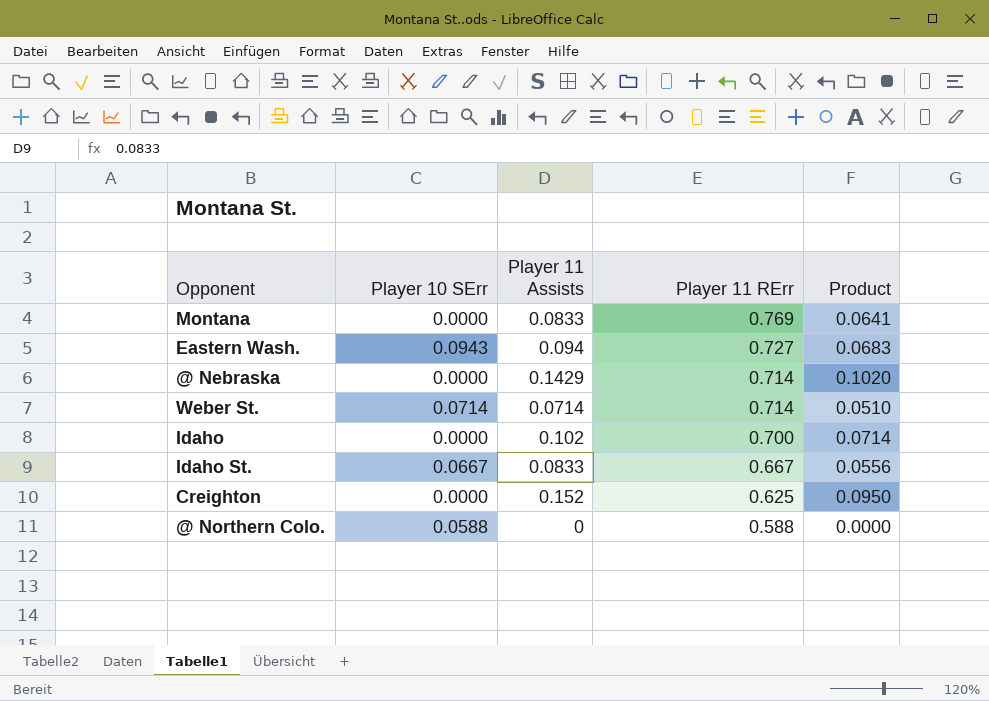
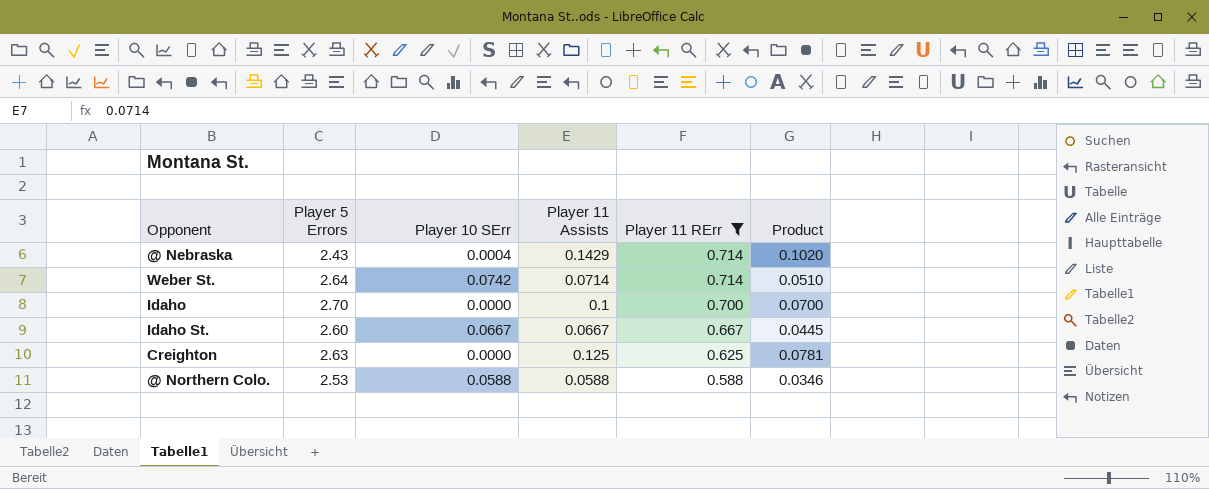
filter: none -> Player 11 RErr <= 0.714
column Player 5 Errors | position: none -> 2
@ Nebraska | Player 10 SErr: 0.0000 -> 0.0004
Weber St. | Player 10 SErr: 0.0714 -> 0.0742
Idaho | Player 11 Assists: 0.102 -> 0.1
Idaho | Product: 0.0714 -> 0.0700
Idaho St. | Player 11 Assists: 0.0833 -> 0.0667
Idaho St. | Product: 0.0556 -> 0.0445
Creighton | Player 11 Assists: 0.152 -> 0.125
Creighton | Product: 0.0950 -> 0.0781
@ Northern Colo. | Player 11 Assists: 0 -> 0.0588
@ Northern Colo. | Product: 0.0000 -> 0.0346

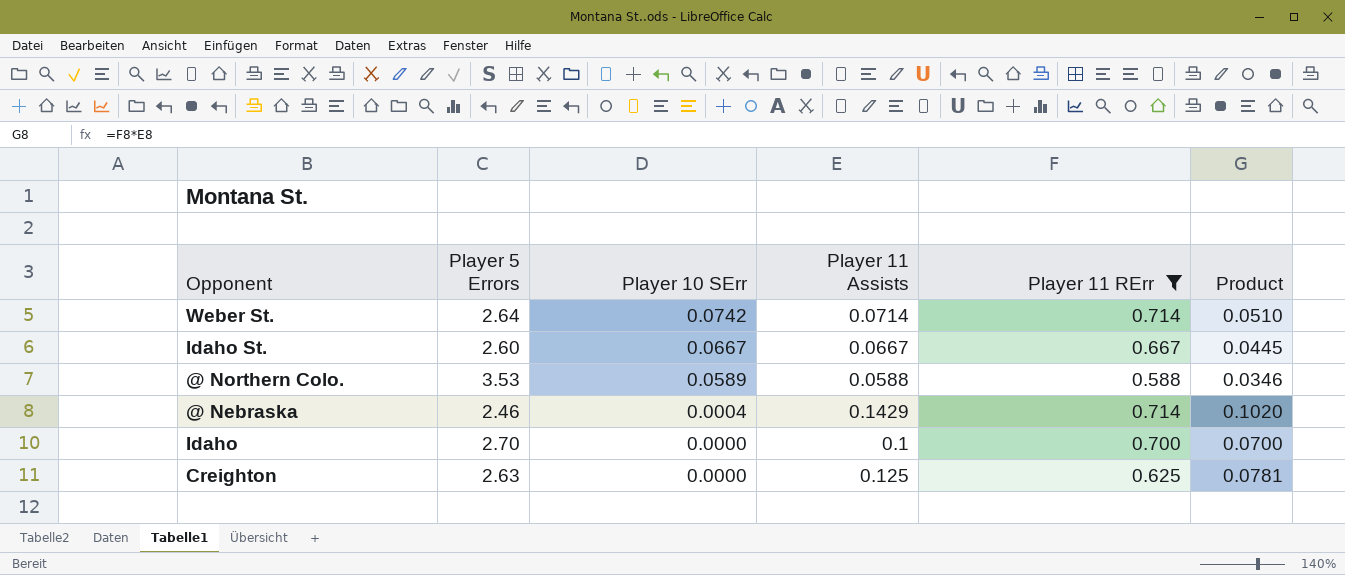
row order: Player 11 RErr descending -> Player 10 SErr descending
@ Northern Colo. | Player 5 Errors: 2.53 -> 3.53
@ Northern Colo. | Player 10 SErr: 0.0588 -> 0.0589
@ Nebraska | Player 5 Errors: 2.43 -> 2.46

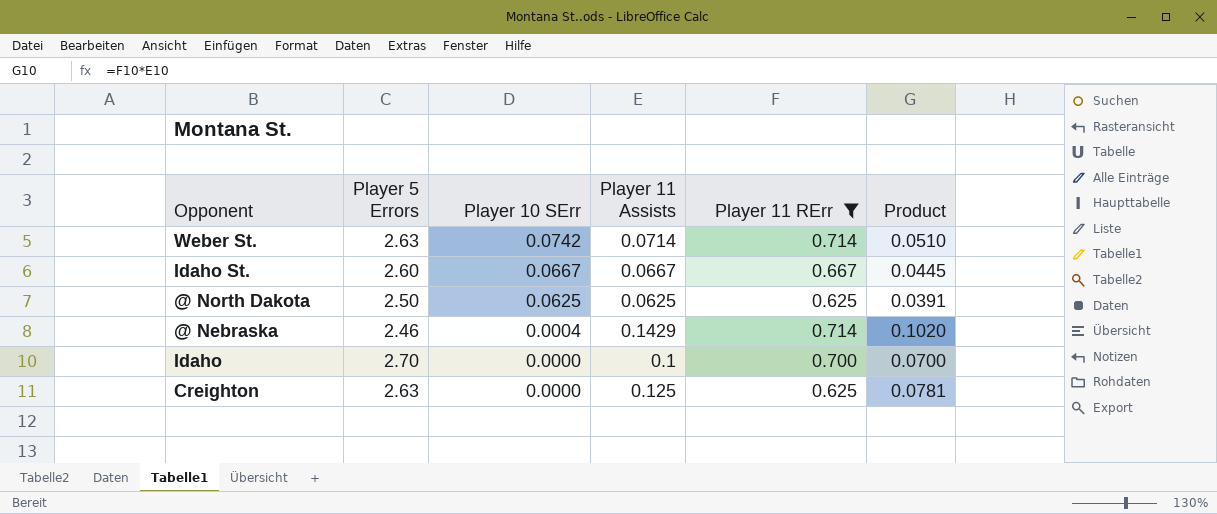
row @ Northern Colo.: 3.53 | 0.0589 | 0.0588 | 0.588 | 0.0346 -> none
Weber St. | Player 5 Errors: 2.64 -> 2.63
row @ North Dakota: none -> 2.50 | 0.0625 | 0.0625 | 0.625 | 0.0391

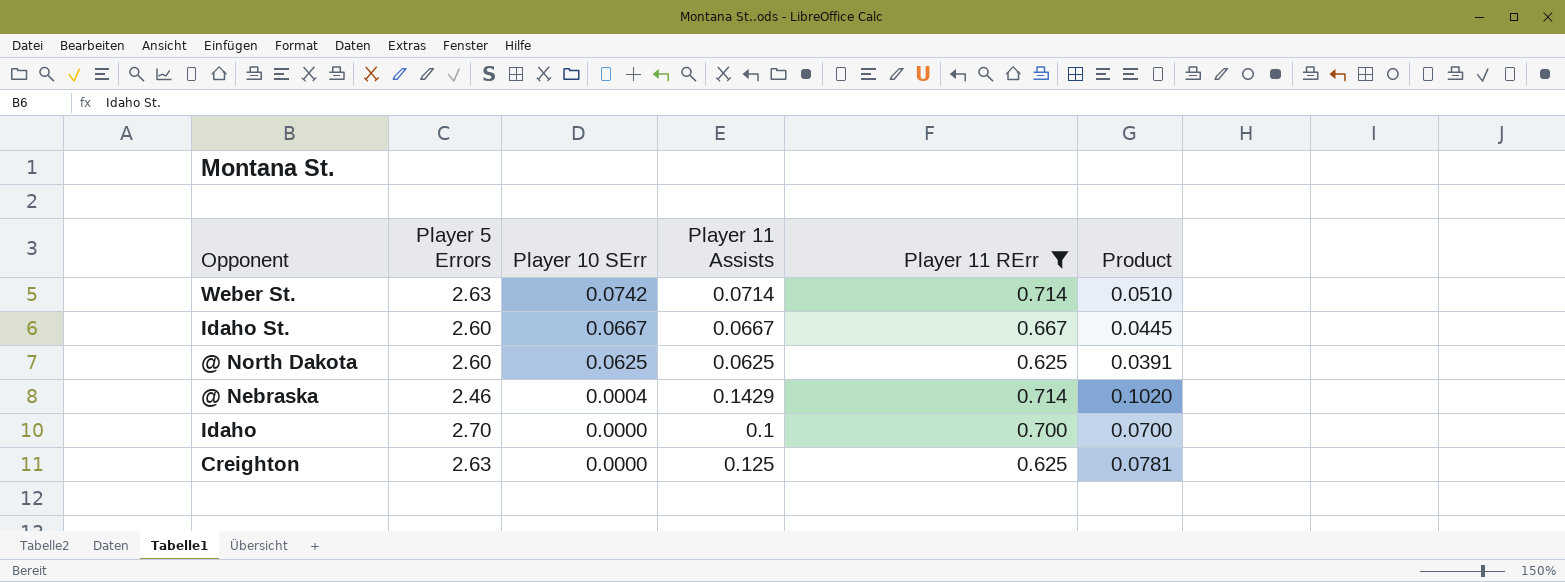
@ North Dakota | Player 5 Errors: 2.50 -> 2.60

